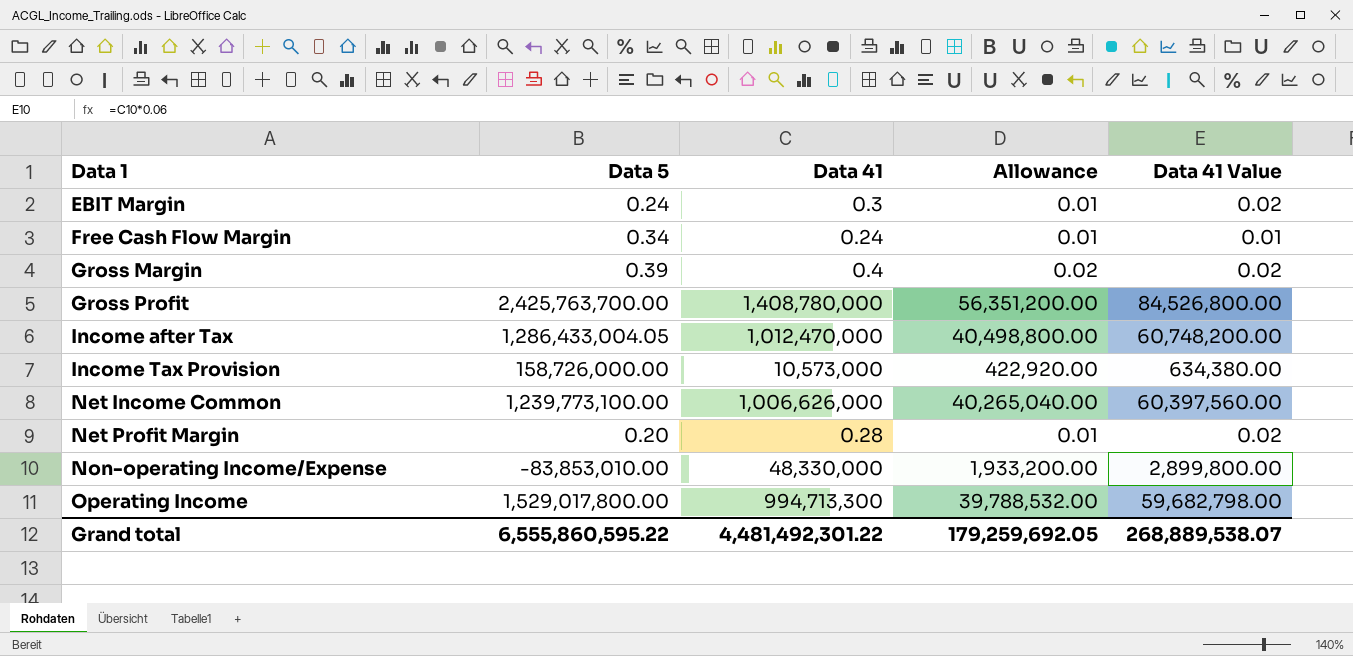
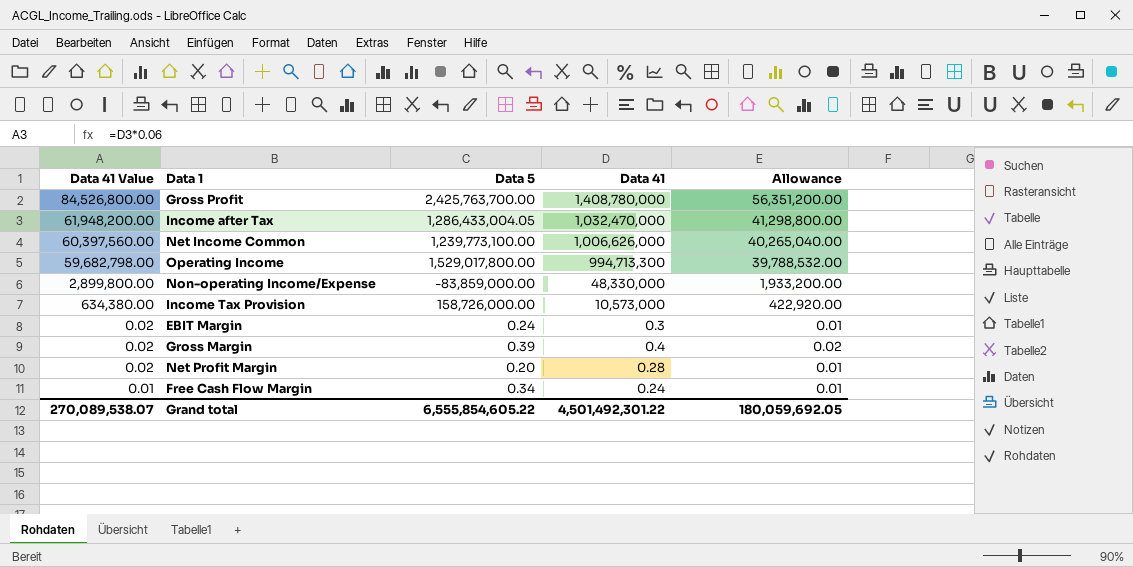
row order: Data 1 ascending -> Data 41 Value descending
column Data 41 Value | position: 5 -> 1
Income after Tax | Data 41 Value: 60,748,200.00 -> 61,948,200.00
Income after Tax | Data 41: 1,012,470,000 -> 1,032,470,000
Income after Tax | Allowance: 40,498,800.00 -> 41,298,800.00
Non-operating Income/Expense | Data 5: -83,853,010.00 -> -83,859,000.00
Grand total | Data 41 Value: 268,889,538.07 -> 270,089,538.07
Grand total | Data 5: 6,555,860,595.22 -> 6,555,854,605.22
Grand total | Data 41: 4,481,492,301.22 -> 4,501,492,301.22
Grand total | Allowance: 179,259,692.05 -> 180,059,692.05

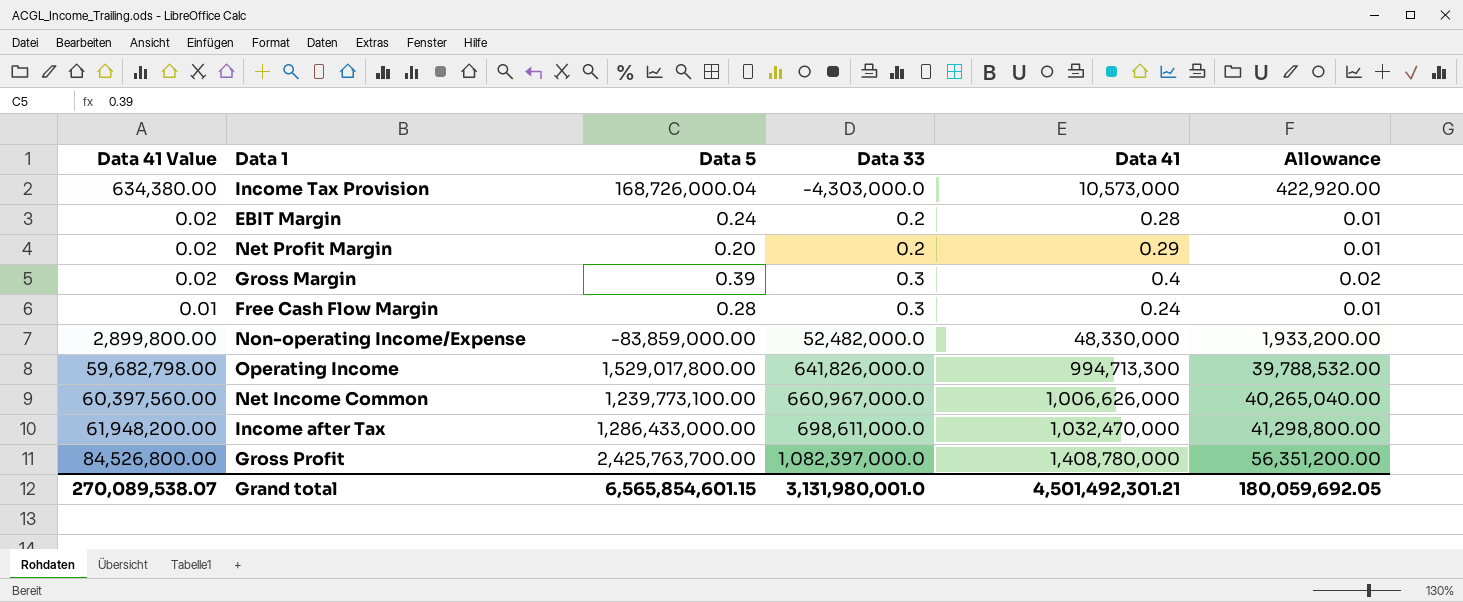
row order: Data 41 Value descending -> Data 33 ascending
column Data 33 | position: none -> 4
Income Tax Provision | Data 5: 158,726,000.00 -> 168,726,000.04
EBIT Margin | Data 41: 0.3 -> 0.28
Net Profit Margin | Data 41: 0.28 -> 0.29
Free Cash Flow Margin | Data 5: 0.34 -> 0.28
Income after Tax | Data 5: 1,286,433,004.05 -> 1,286,433,000.00
Grand total | Data 5: 6,555,854,605.22 -> 6,565,854,601.15
Grand total | Data 41: 4,501,492,301.22 -> 4,501,492,301.21

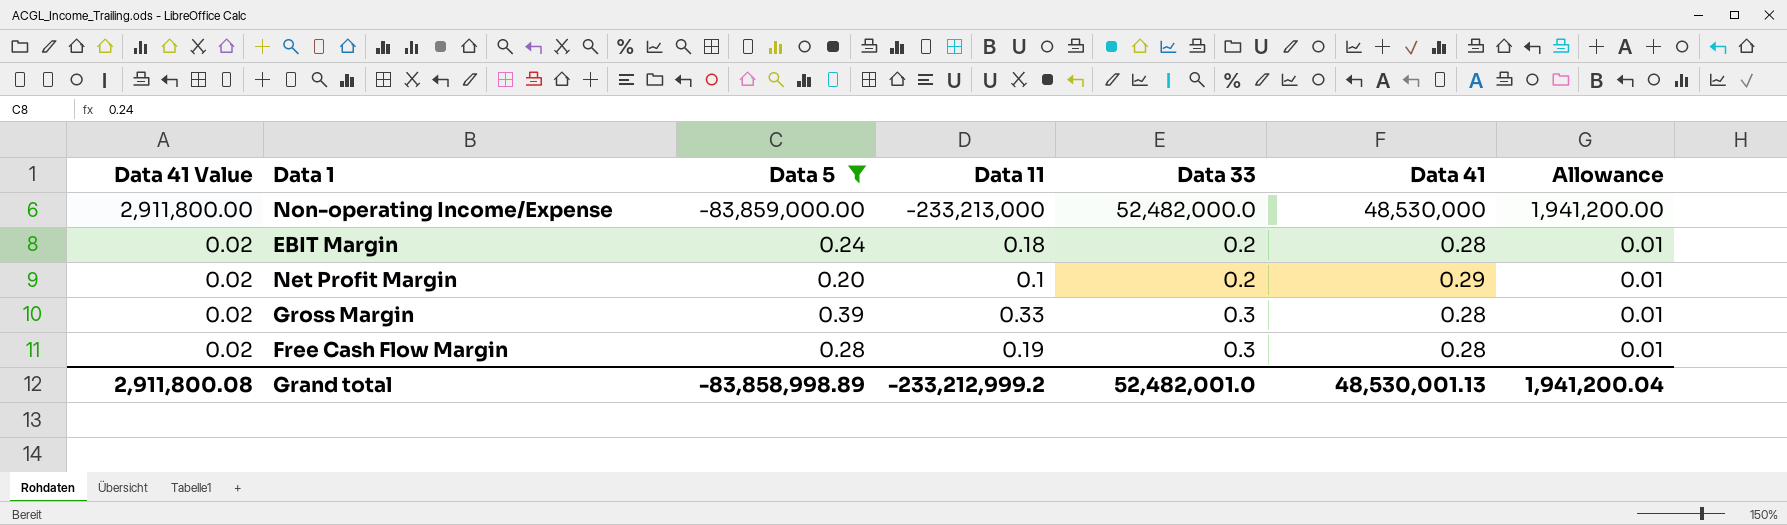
filter: none -> Data 5 <= 0.39
row order: Data 33 ascending -> Data 41 Value descending
column Data 11 | position: none -> 4
Non-operating Income/Expense | Data 41 Value: 2,899,800.00 -> 2,911,800.00
Non-operating Income/Expense | Data 41: 48,330,000 -> 48,530,000
Non-operating Income/Expense | Allowance: 1,933,200.00 -> 1,941,200.00
Gross Margin | Data 41: 0.4 -> 0.28
Gross Margin | Allowance: 0.02 -> 0.01
Free Cash Flow Margin | Data 41 Value: 0.01 -> 0.02
Free Cash Flow Margin | Data 41: 0.24 -> 0.28
Grand total | Data 41 Value: 270,089,538.07 -> 2,911,800.08
Grand total | Data 5: 6,565,854,601.15 -> -83,858,998.89
Grand total | Data 33: 3,131,980,001.0 -> 52,482,001.0
Grand total | Data 41: 4,501,492,301.21 -> 48,530,001.13
Grand total | Allowance: 180,059,692.05 -> 1,941,200.04

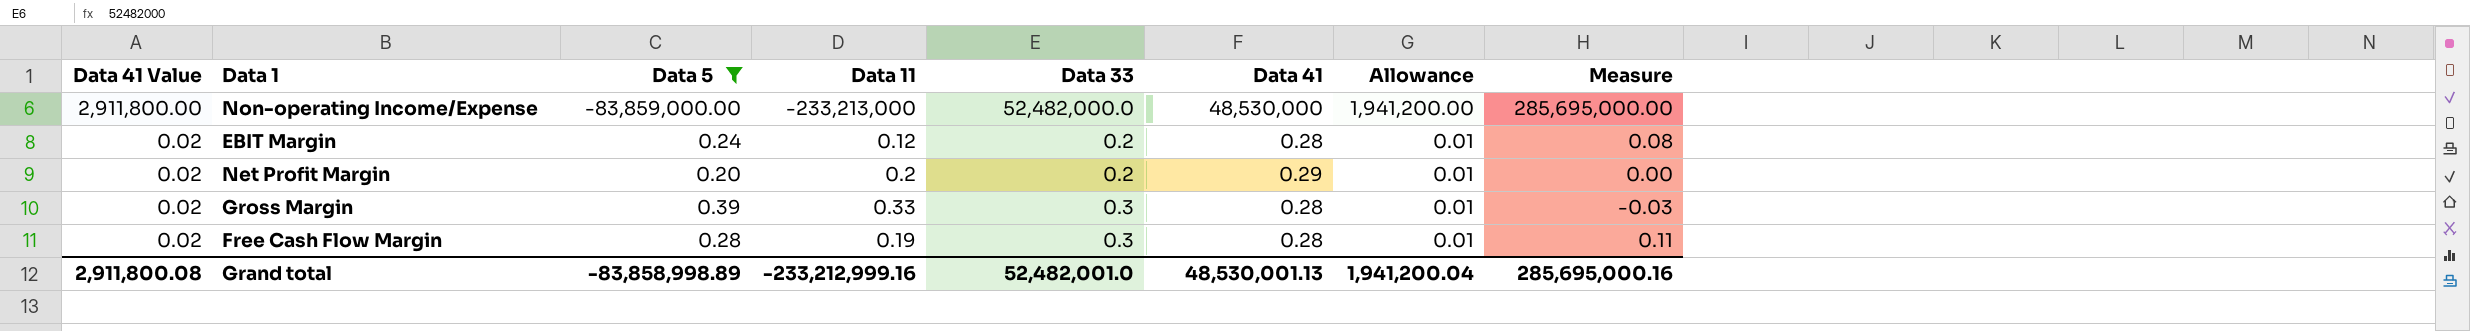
column Measure | formula: none -> [Data 33] - [Data 11]
EBIT Margin | Data 11: 0.18 -> 0.12
Net Profit Margin | Data 11: 0.1 -> 0.2
Grand total | Data 11: -233,212,999.2 -> -233,212,999.16

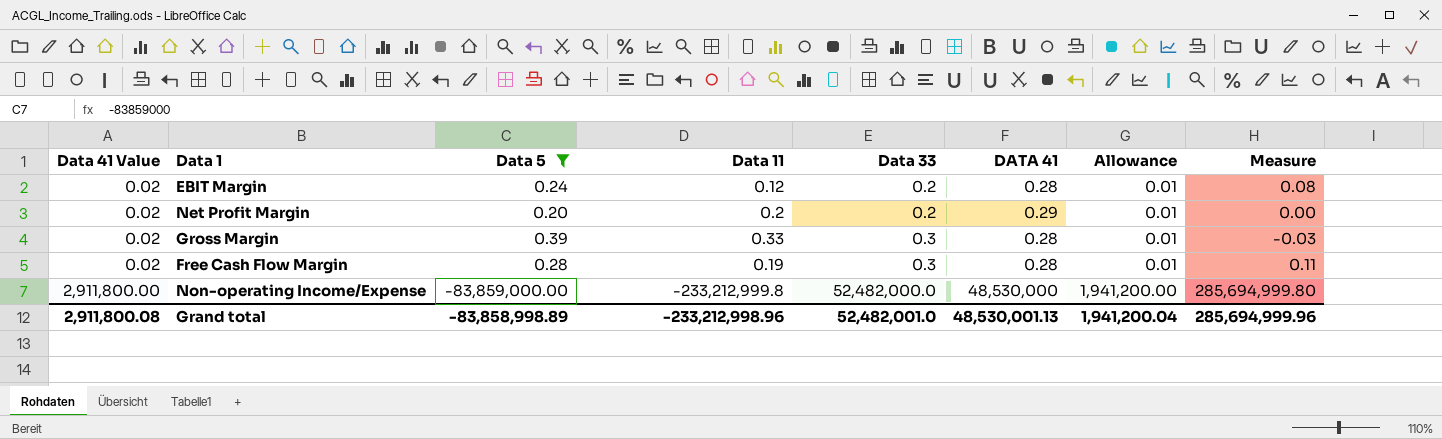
row order: Data 41 Value descending -> Data 41 Value ascending
column name: Data 41 -> DATA 41
Non-operating Income/Expense | Data 11: -233,213,000 -> -233,212,999.8
Non-operating Income/Expense | Measure: 285,695,000.00 -> 285,694,999.80
Grand total | Data 11: -233,212,999.16 -> -233,212,998.96
Grand total | Measure: 285,695,000.16 -> 285,694,999.96

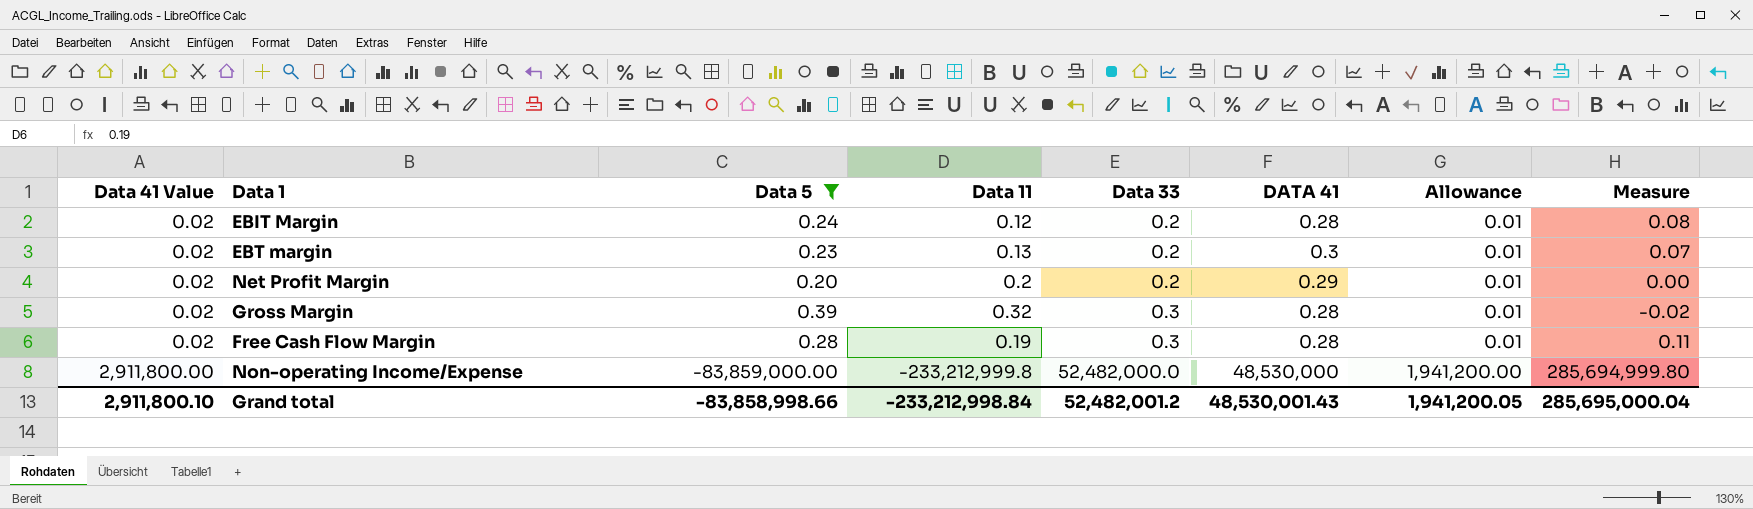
row EBT margin: none -> 0.02 | 0.23 | 0.13 | 0.2 | 0.3 | 0.01 | 0.07
Gross Margin | Data 11: 0.33 -> 0.32
Gross Margin | Measure: -0.03 -> -0.02
Grand total | Data 41 Value: 2,911,800.08 -> 2,911,800.10
Grand total | Data 5: -83,858,998.89 -> -83,858,998.66
Grand total | Data 11: -233,212,998.96 -> -233,212,998.84
Grand total | Data 33: 52,482,001.0 -> 52,482,001.2
Grand total | DATA 41: 48,530,001.13 -> 48,530,001.43
Grand total | Allowance: 1,941,200.04 -> 1,941,200.05
Grand total | Measure: 285,694,999.96 -> 285,695,000.04

